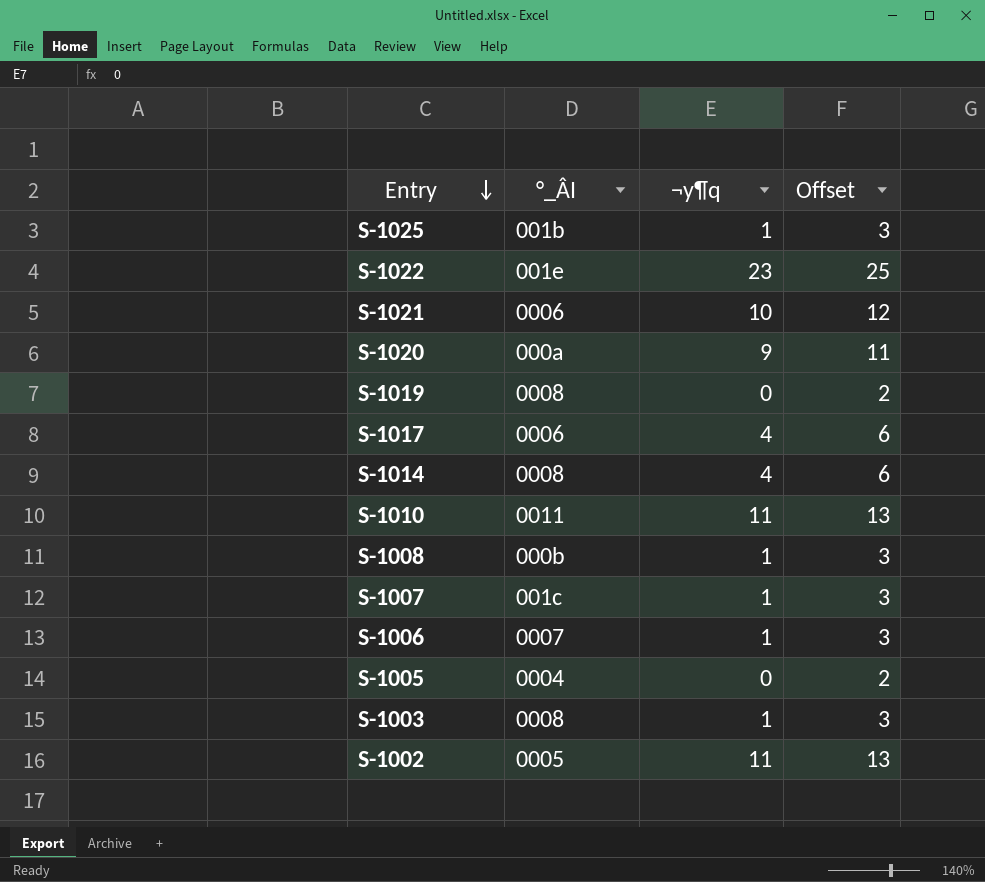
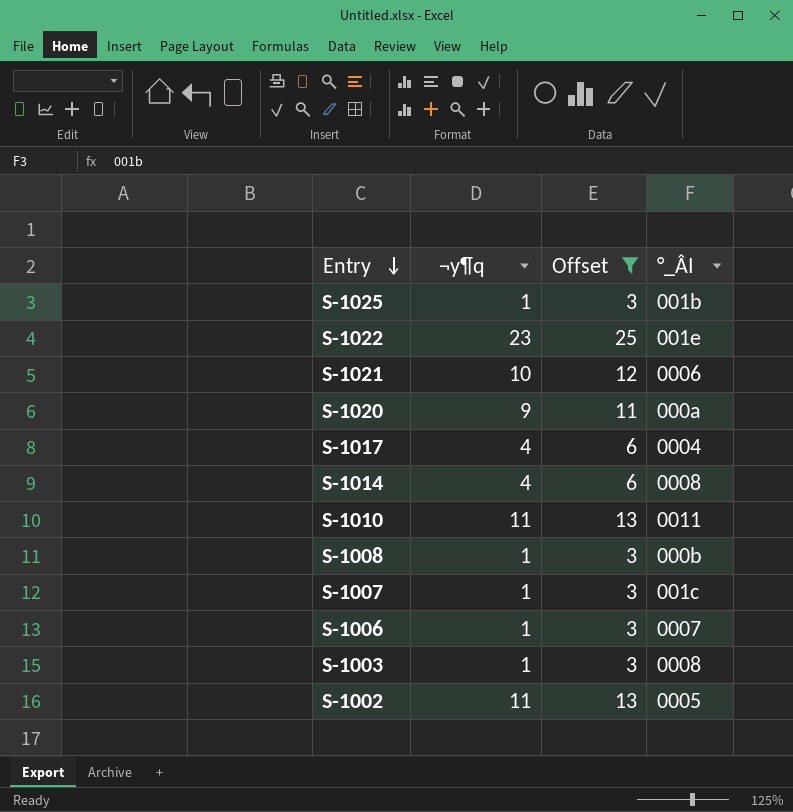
filter: none -> Offset != 2
column °_ÂI | position: 2 -> 4
S-1017 | °_ÂI: 0006 -> 0004

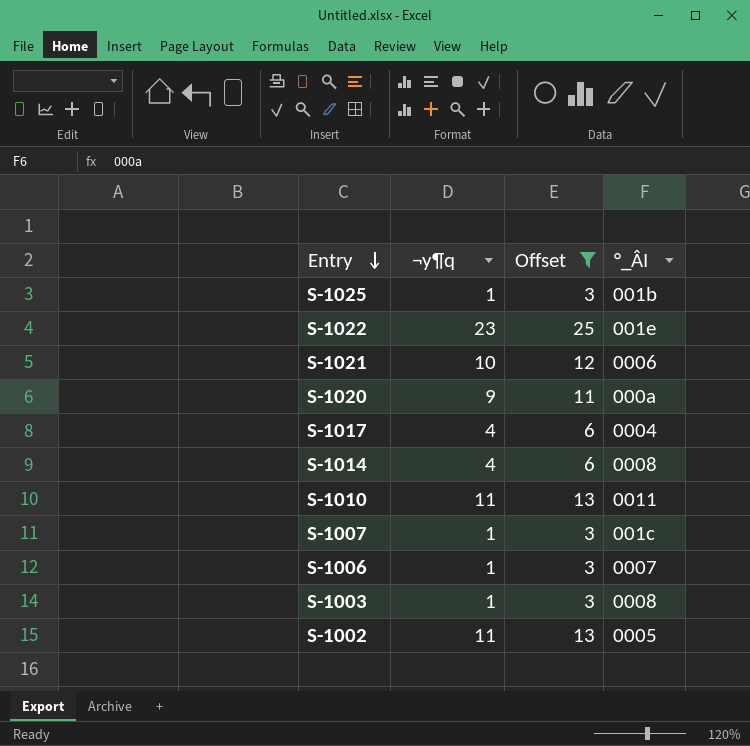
row S-1008: 1 | 3 | 000b -> none

